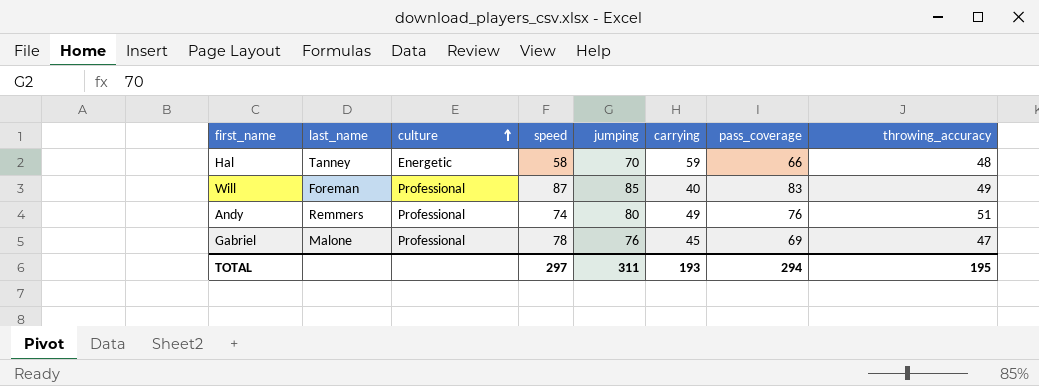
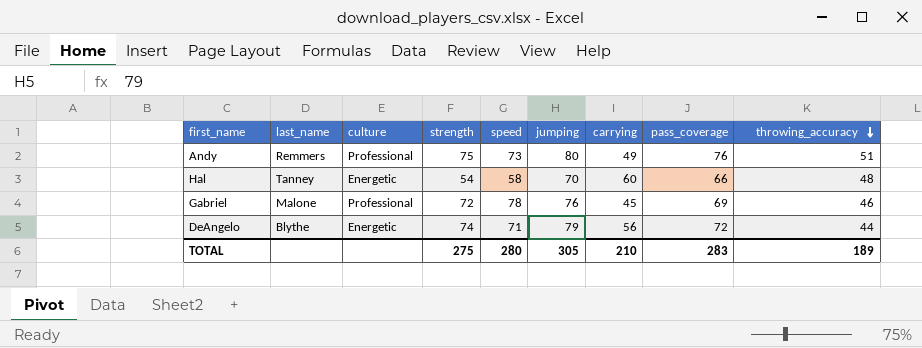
row order: culture ascending -> throwing_accuracy descending
column strength | position: none -> 4
row Will: Foreman | Professional | 87 | 85 | 40 | 83 | 49 -> none
Andy | speed: 74 -> 73
Hal | carrying: 59 -> 60
Gabriel | throwing_accuracy: 47 -> 46
row DeAngelo: none -> Blythe | Energetic | 74 | 71 | 79 | 56 | 72 | 44
TOTAL | speed: 297 -> 280
TOTAL | jumping: 311 -> 305
TOTAL | carrying: 193 -> 210
TOTAL | pass_coverage: 294 -> 283
TOTAL | throwing_accuracy: 195 -> 189

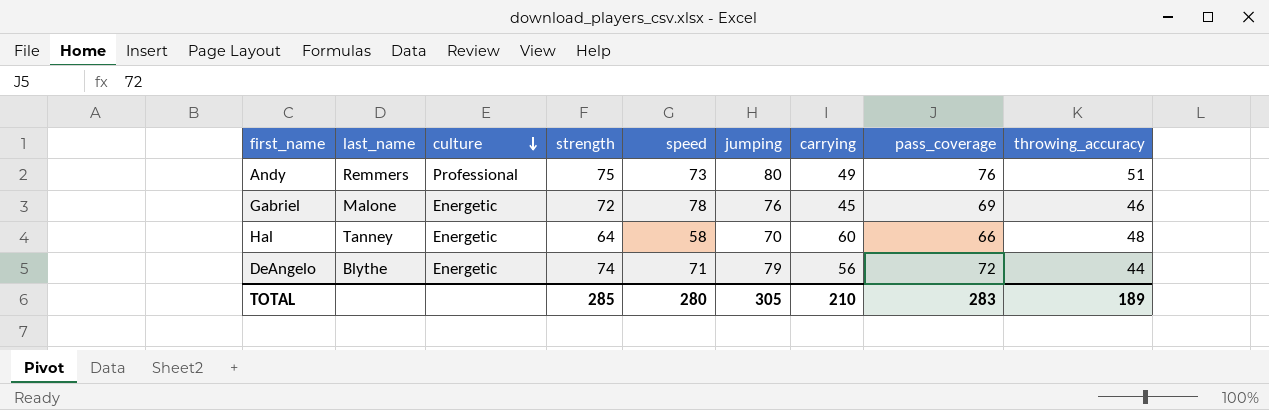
row order: throwing_accuracy descending -> culture descending
Gabriel | culture: Professional -> Energetic
Hal | strength: 54 -> 64
TOTAL | strength: 275 -> 285

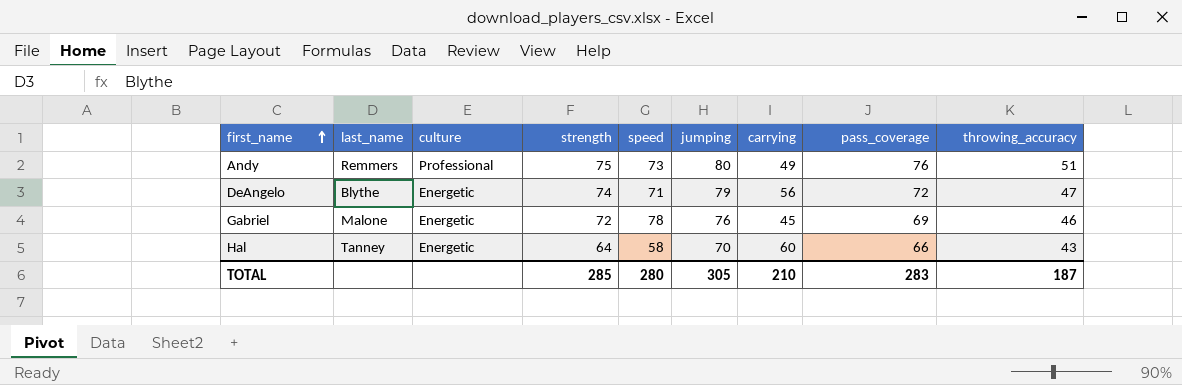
row order: culture descending -> first_name ascending
DeAngelo | throwing_accuracy: 44 -> 47
Hal | throwing_accuracy: 48 -> 43
TOTAL | throwing_accuracy: 189 -> 187

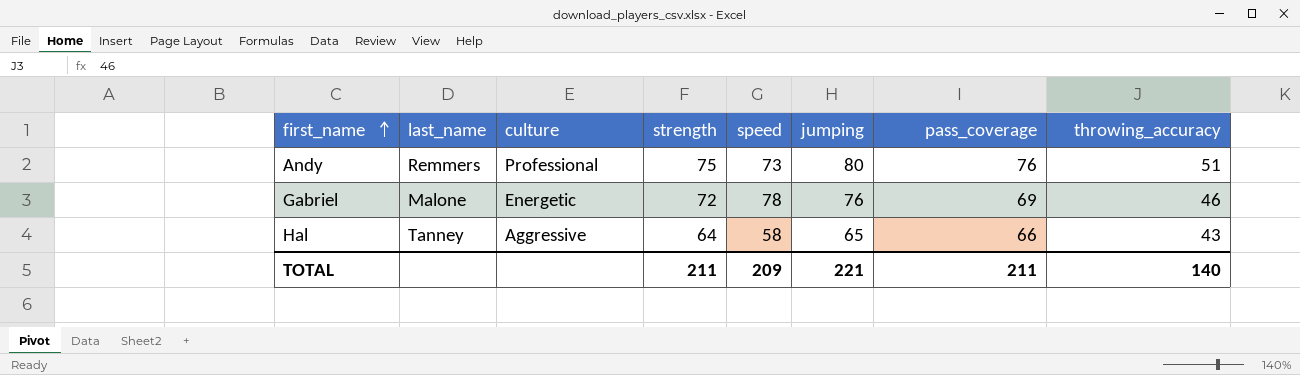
column carrying | position: 7 -> none
row DeAngelo: Blythe | Energetic | 74 | 71 | 79 | 56 | 72 | 47 -> none
Hal | culture: Energetic -> Aggressive
Hal | jumping: 70 -> 65
TOTAL | strength: 285 -> 211
TOTAL | speed: 280 -> 209
TOTAL | jumping: 305 -> 221
TOTAL | pass_coverage: 283 -> 211
TOTAL | throwing_accuracy: 187 -> 140

